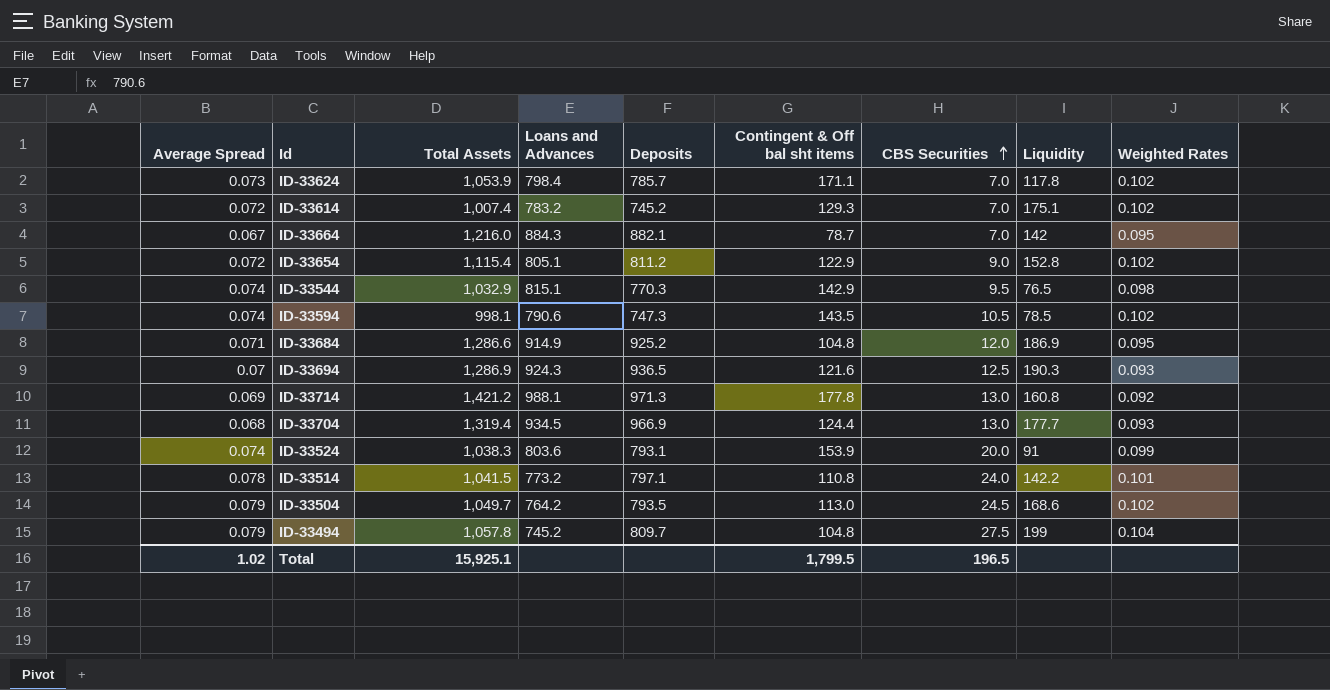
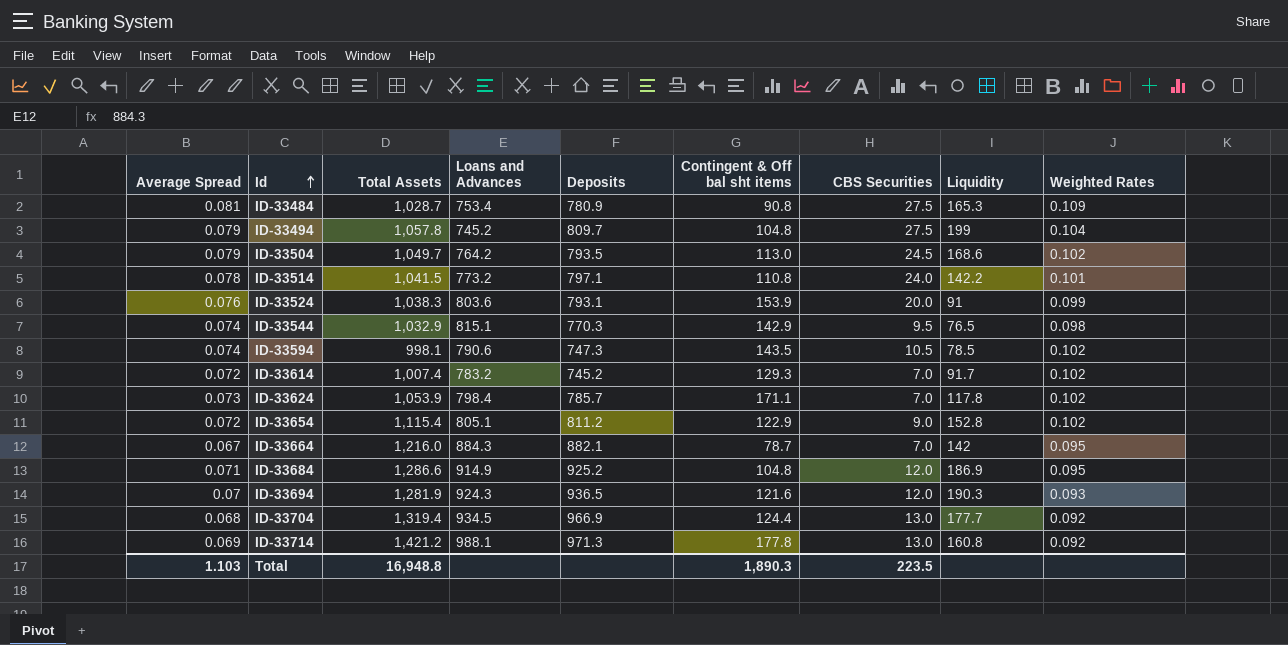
row order: CBS Securities ascending -> Id ascending
row ID-33484: none -> 0.081 | 1,028.7 | 753.4 | 780.9 | 90.8 | 27.5 | 165.3 | 0.109
ID-33524 | Average Spread: 0.074 -> 0.076
ID-33614 | Liquidity: 175.1 -> 91.7
ID-33694 | Total Assets: 1,286.9 -> 1,281.9
ID-33694 | CBS Securities: 12.5 -> 12.0
ID-33704 | Weighted Rates: 0.093 -> 0.092
Total | Average Spread: 1.02 -> 1.103
Total | Total Assets: 15,925.1 -> 16,948.8
Total | Contingent & Off bal sht items: 1,799.5 -> 1,890.3
Total | CBS Securities: 196.5 -> 223.5

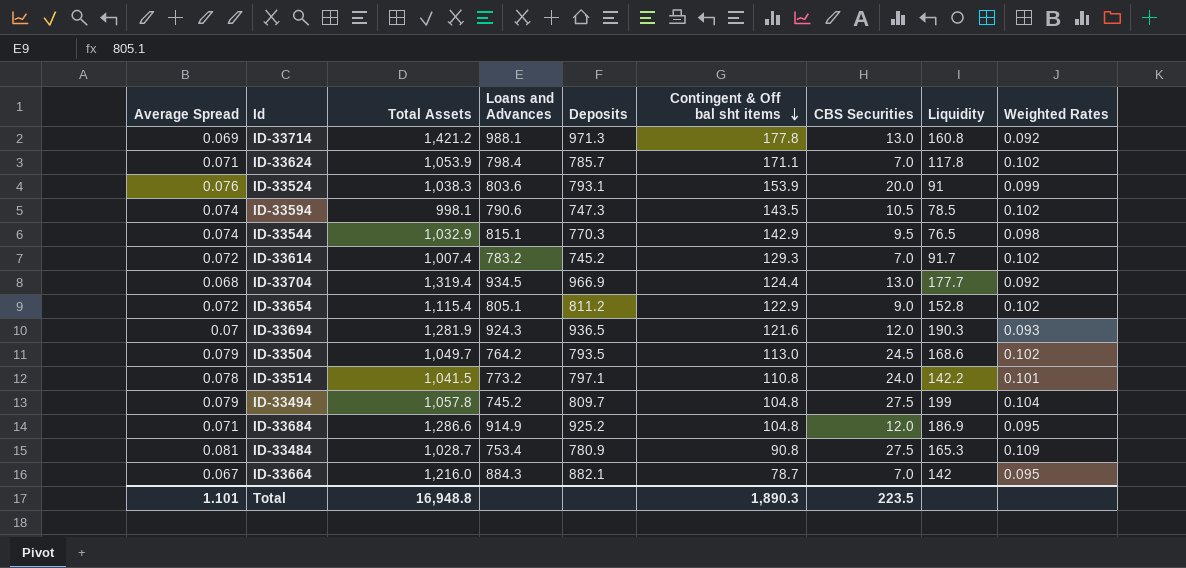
row order: Id ascending -> Contingent & Off bal sht items descending
ID-33624 | Average Spread: 0.073 -> 0.071
Total | Average Spread: 1.103 -> 1.101

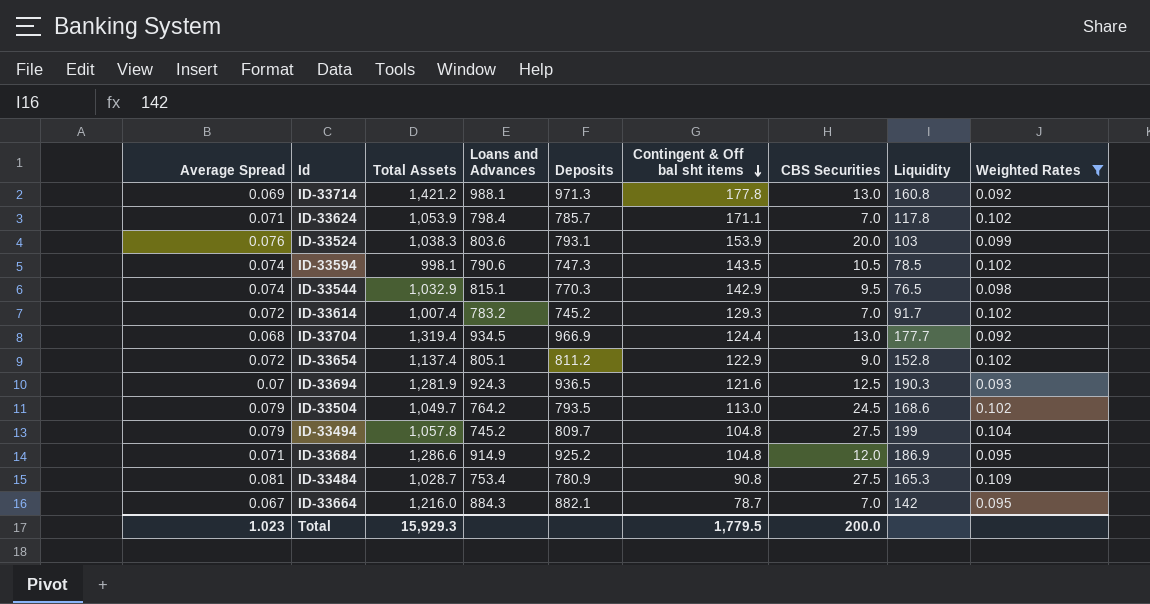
filter: none -> Weighted Rates != 0.101
ID-33524 | Liquidity: 91 -> 103
ID-33654 | Total Assets: 1,115.4 -> 1,137.4
ID-33694 | CBS Securities: 12.0 -> 12.5
Total | Average Spread: 1.101 -> 1.023
Total | Total Assets: 16,948.8 -> 15,929.3
Total | Contingent & Off bal sht items: 1,890.3 -> 1,779.5
Total | CBS Securities: 223.5 -> 200.0

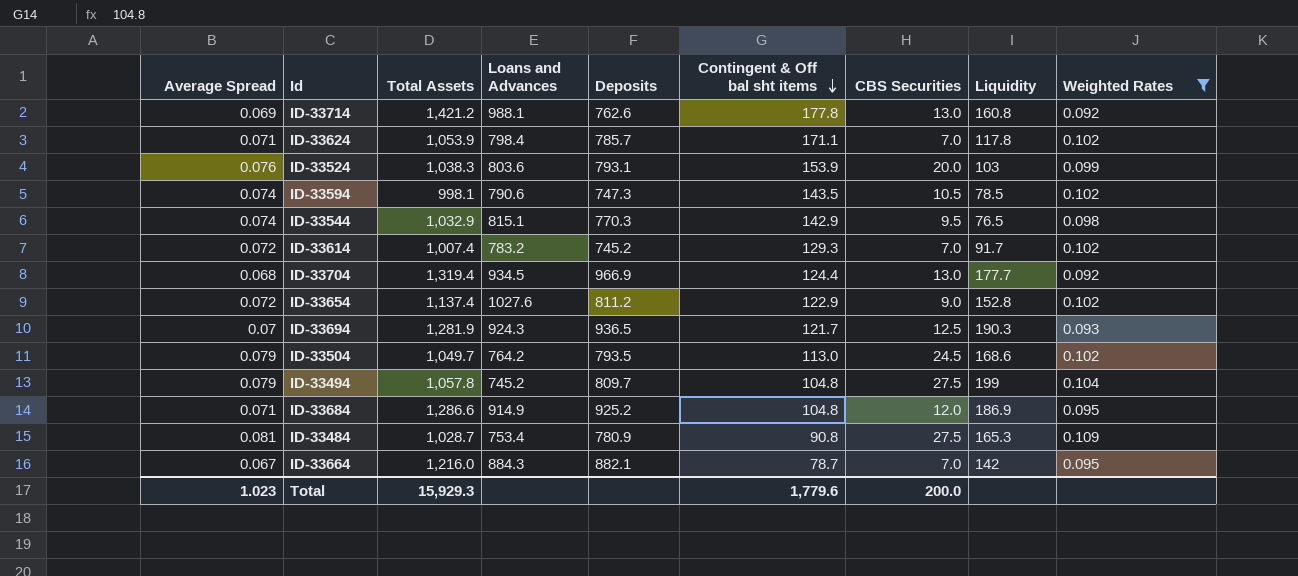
ID-33714 | Deposits: 971.3 -> 762.6
ID-33654 | Loans and Advances: 805.1 -> 1027.6
ID-33694 | Contingent & Off bal sht items: 121.6 -> 121.7
Total | Contingent & Off bal sht items: 1,779.5 -> 1,779.6

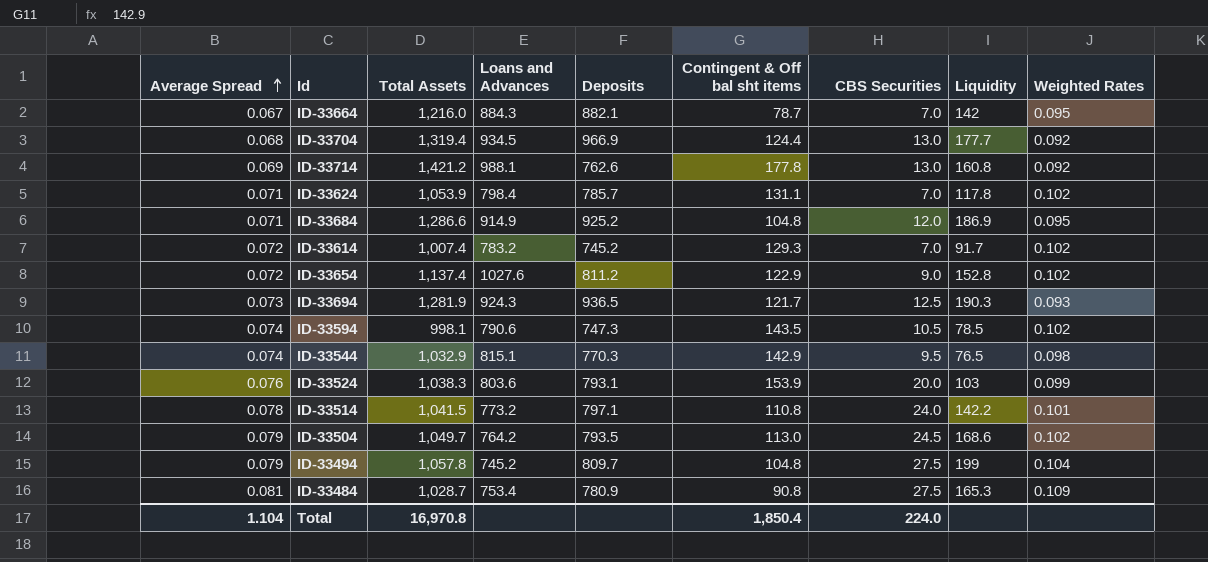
filter: Weighted Rates != 0.101 -> none
row order: Contingent & Off bal sht items descending -> Average Spread ascending
ID-33624 | Contingent & Off bal sht items: 171.1 -> 131.1
ID-33694 | Average Spread: 0.07 -> 0.073
Total | Average Spread: 1.023 -> 1.104
Total | Total Assets: 15,929.3 -> 16,970.8
Total | Contingent & Off bal sht items: 1,779.6 -> 1,850.4
Total | CBS Securities: 200.0 -> 224.0

